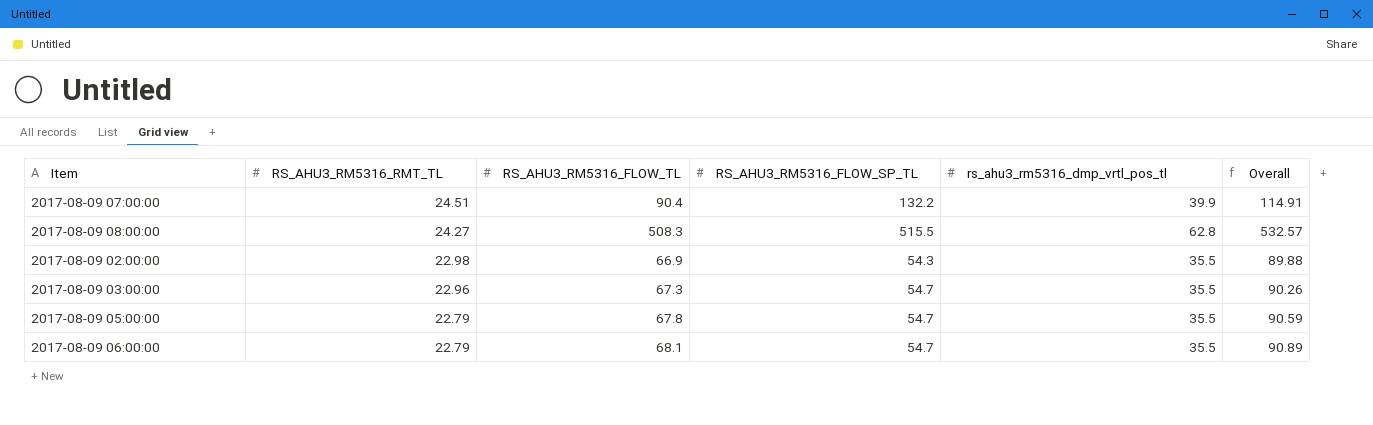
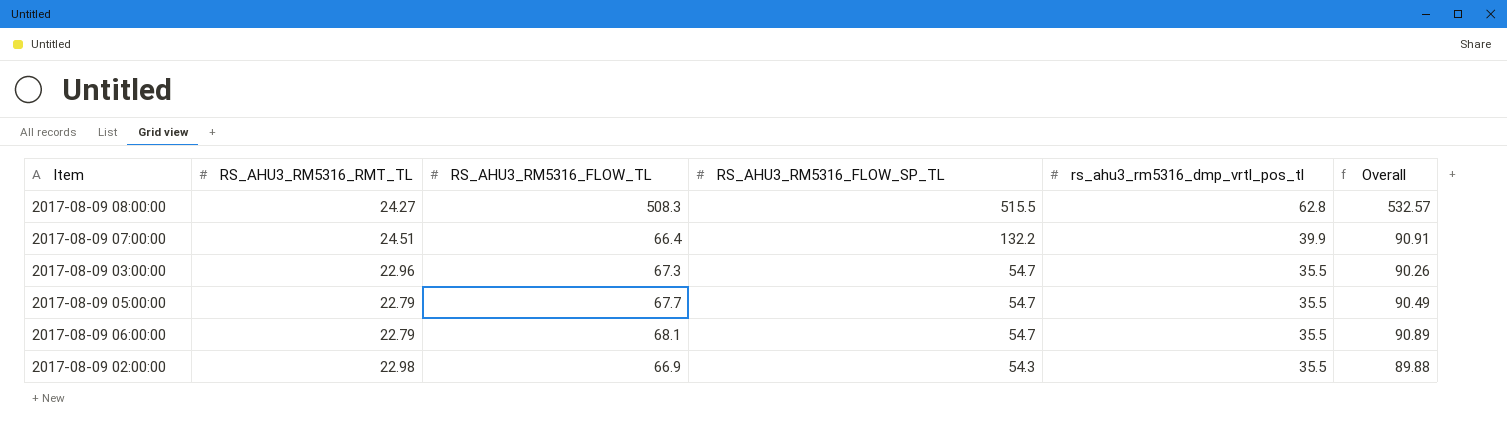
row order: RS_AHU3_RM5316_RMT_TL descending -> RS_AHU3_RM5316_FLOW_SP_TL descending
2017-08-09 07:00:00 | RS_AHU3_RM5316_FLOW_TL: 90.4 -> 66.4
2017-08-09 07:00:00 | Overall: 114.91 -> 90.91
2017-08-09 05:00:00 | RS_AHU3_RM5316_FLOW_TL: 67.8 -> 67.7
2017-08-09 05:00:00 | Overall: 90.59 -> 90.49

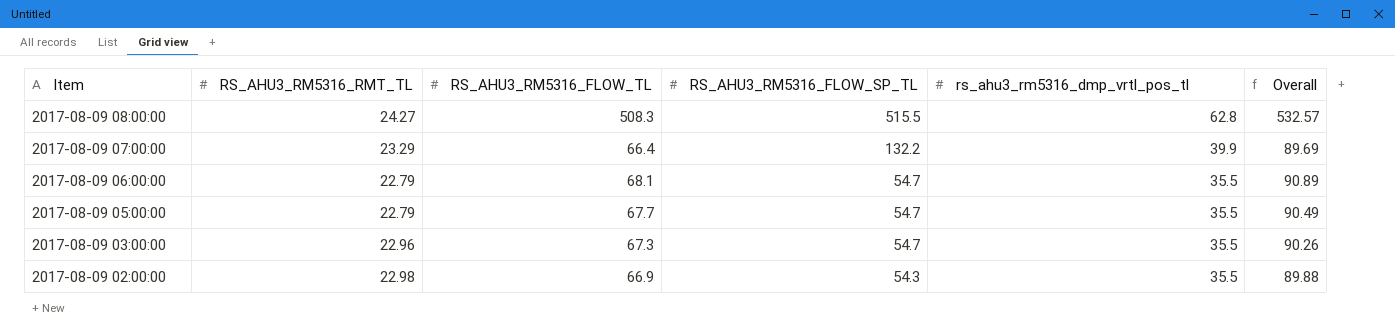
row order: RS_AHU3_RM5316_FLOW_SP_TL descending -> Item descending
2017-08-09 07:00:00 | RS_AHU3_RM5316_RMT_TL: 24.51 -> 23.29
2017-08-09 07:00:00 | Overall: 90.91 -> 89.69

